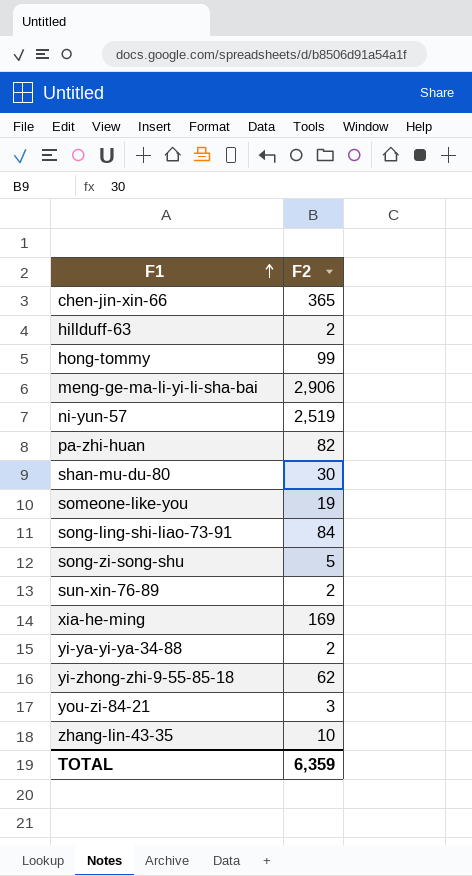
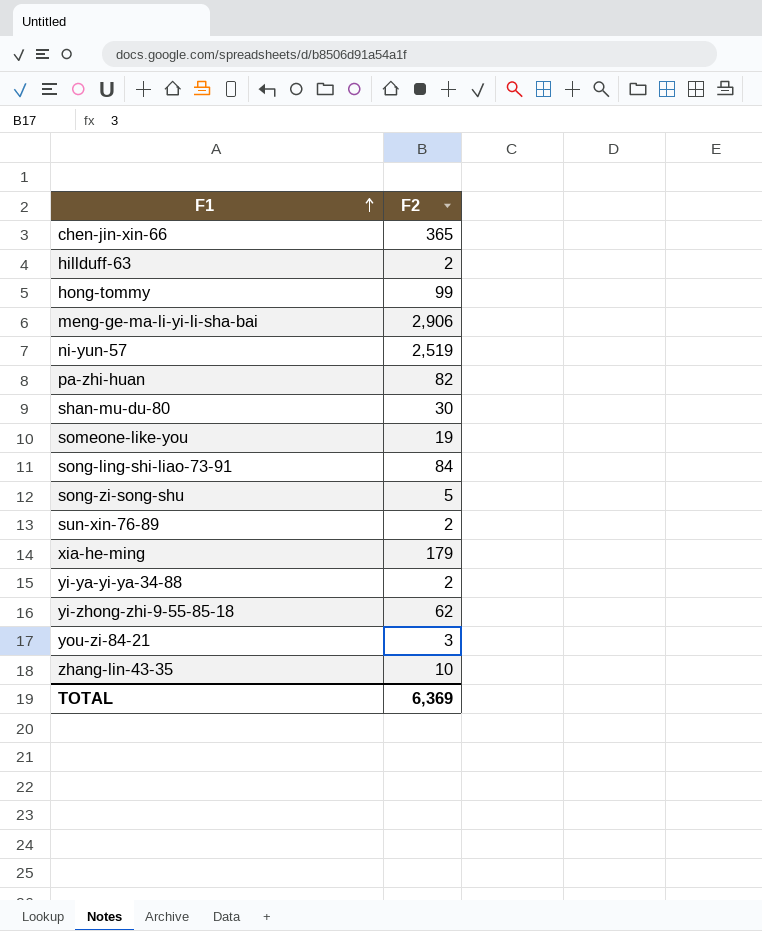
xia-he-ming | F2: 169 -> 179
TOTAL | F2: 6,359 -> 6,369

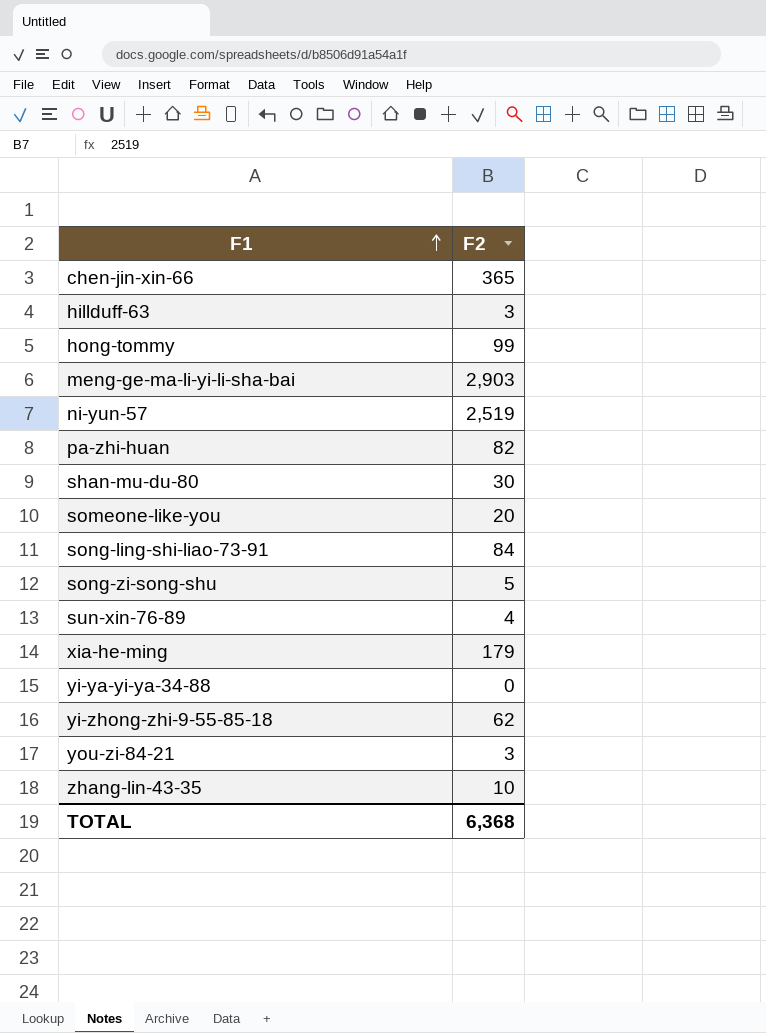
hillduff-63 | F2: 2 -> 3
meng-ge-ma-li-yi-li-sha-bai | F2: 2,906 -> 2,903
someone-like-you | F2: 19 -> 20
sun-xin-76-89 | F2: 2 -> 4
yi-ya-yi-ya-34-88 | F2: 2 -> 0
TOTAL | F2: 6,369 -> 6,368

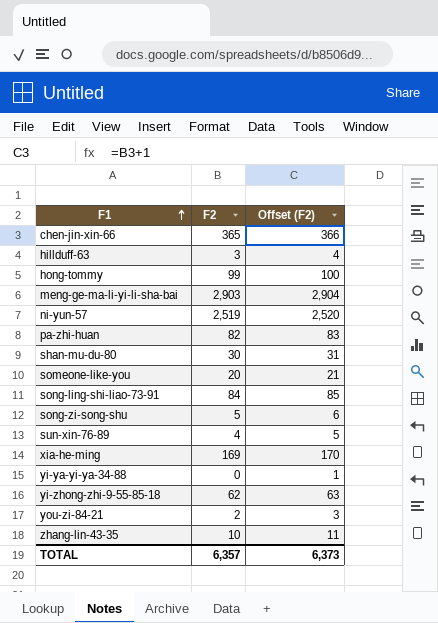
column Offset (F2) | formula: none -> [F2] + 1
xia-he-ming | F2: 179 -> 169
you-zi-84-21 | F2: 3 -> 2
TOTAL | F2: 6,368 -> 6,357

